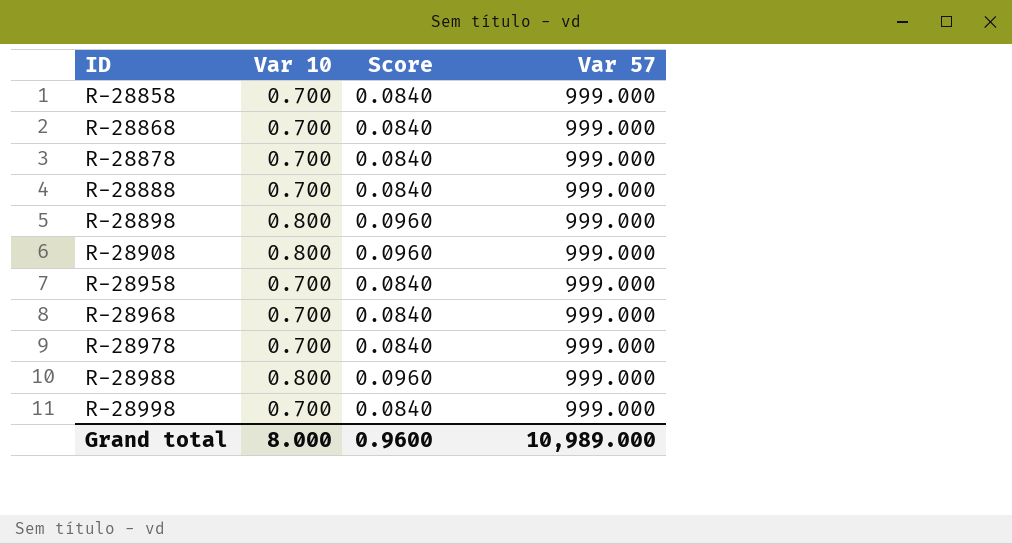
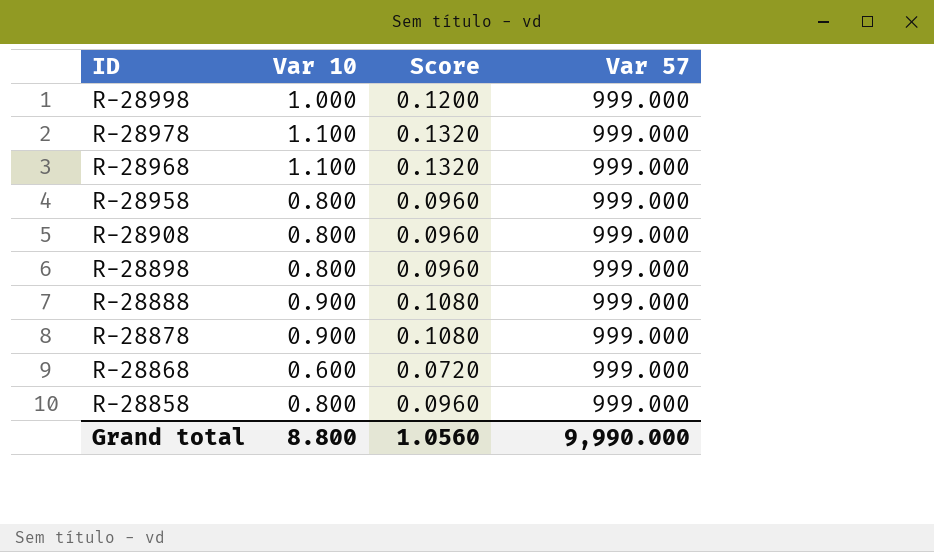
row order: ID ascending -> ID descending
row R-28988: 0.800 | 0.0960 | 999.000 -> none
R-28998 | Var 10: 0.700 -> 1.000
R-28998 | Score: 0.0840 -> 0.1200
R-28978 | Var 10: 0.700 -> 1.100
R-28978 | Score: 0.0840 -> 0.1320
R-28968 | Var 10: 0.700 -> 1.100
R-28968 | Score: 0.0840 -> 0.1320
R-28958 | Var 10: 0.700 -> 0.800
R-28958 | Score: 0.0840 -> 0.0960
R-28888 | Var 10: 0.700 -> 0.900
R-28888 | Score: 0.0840 -> 0.1080
R-28878 | Var 10: 0.700 -> 0.900
R-28878 | Score: 0.0840 -> 0.1080
R-28868 | Var 10: 0.700 -> 0.600
R-28868 | Score: 0.0840 -> 0.0720
R-28858 | Var 10: 0.700 -> 0.800
R-28858 | Score: 0.0840 -> 0.0960
Grand total | Var 10: 8.000 -> 8.800
Grand total | Score: 0.9600 -> 1.0560
Grand total | Var 57: 10,989.000 -> 9,990.000

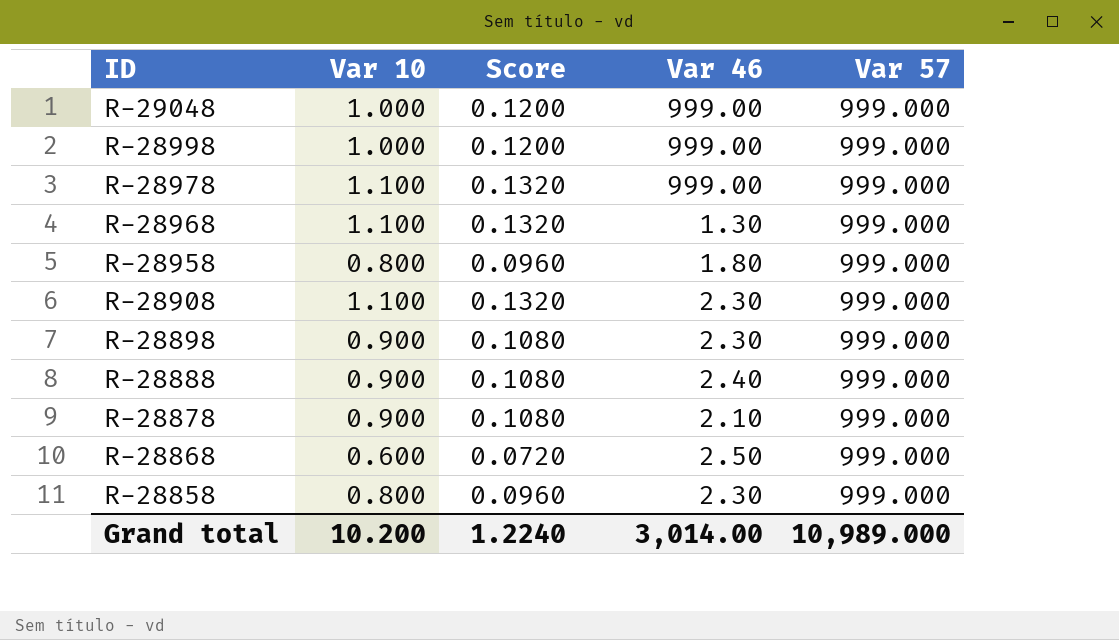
column Var 46 | position: none -> 4
row R-29048: none -> 1.000 | 0.1200 | 999.00 | 999.000
R-28908 | Var 10: 0.800 -> 1.100
R-28908 | Score: 0.0960 -> 0.1320
R-28898 | Var 10: 0.800 -> 0.900
R-28898 | Score: 0.0960 -> 0.1080
Grand total | Var 10: 8.800 -> 10.200
Grand total | Score: 1.0560 -> 1.2240
Grand total | Var 57: 9,990.000 -> 10,989.000

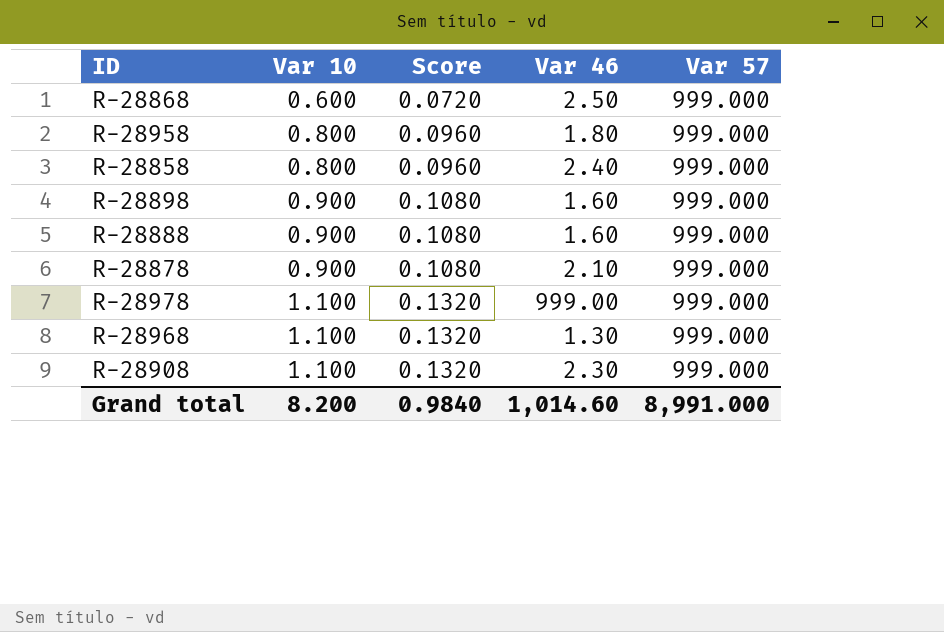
row order: ID descending -> Var 10 ascending
row R-29048: 1.000 | 0.1200 | 999.00 | 999.000 -> none
row R-28998: 1.000 | 0.1200 | 999.00 | 999.000 -> none
R-28858 | Var 46: 2.30 -> 2.40
R-28898 | Var 46: 2.30 -> 1.60
R-28888 | Var 46: 2.40 -> 1.60
Grand total | Var 10: 10.200 -> 8.200
Grand total | Score: 1.2240 -> 0.9840
Grand total | Var 46: 3,014.00 -> 1,014.60
Grand total | Var 57: 10,989.000 -> 8,991.000

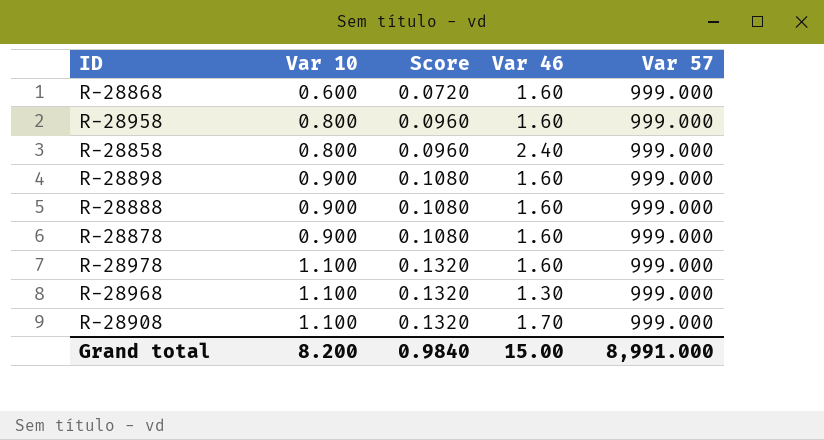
R-28868 | Var 46: 2.50 -> 1.60
R-28958 | Var 46: 1.80 -> 1.60
R-28878 | Var 46: 2.10 -> 1.60
R-28978 | Var 46: 999.00 -> 1.60
R-28908 | Var 46: 2.30 -> 1.70
Grand total | Var 46: 1,014.60 -> 15.00

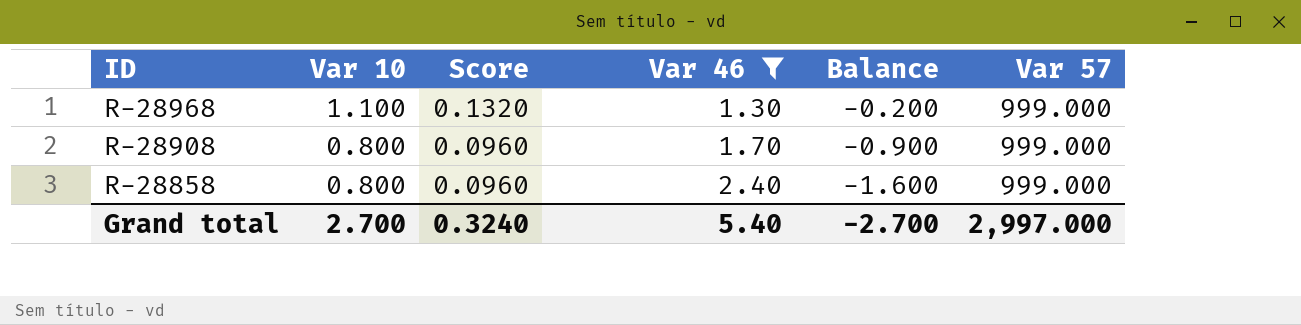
filter: none -> Var 46 != 1.60
row order: Var 10 ascending -> ID descending
column Balance | formula: none -> [Var 10] - [Var 46]
R-28908 | Var 10: 1.100 -> 0.800
R-28908 | Score: 0.1320 -> 0.0960
Grand total | Var 10: 8.200 -> 2.700
Grand total | Score: 0.9840 -> 0.3240
Grand total | Var 46: 15.00 -> 5.40
Grand total | Var 57: 8,991.000 -> 2,997.000

